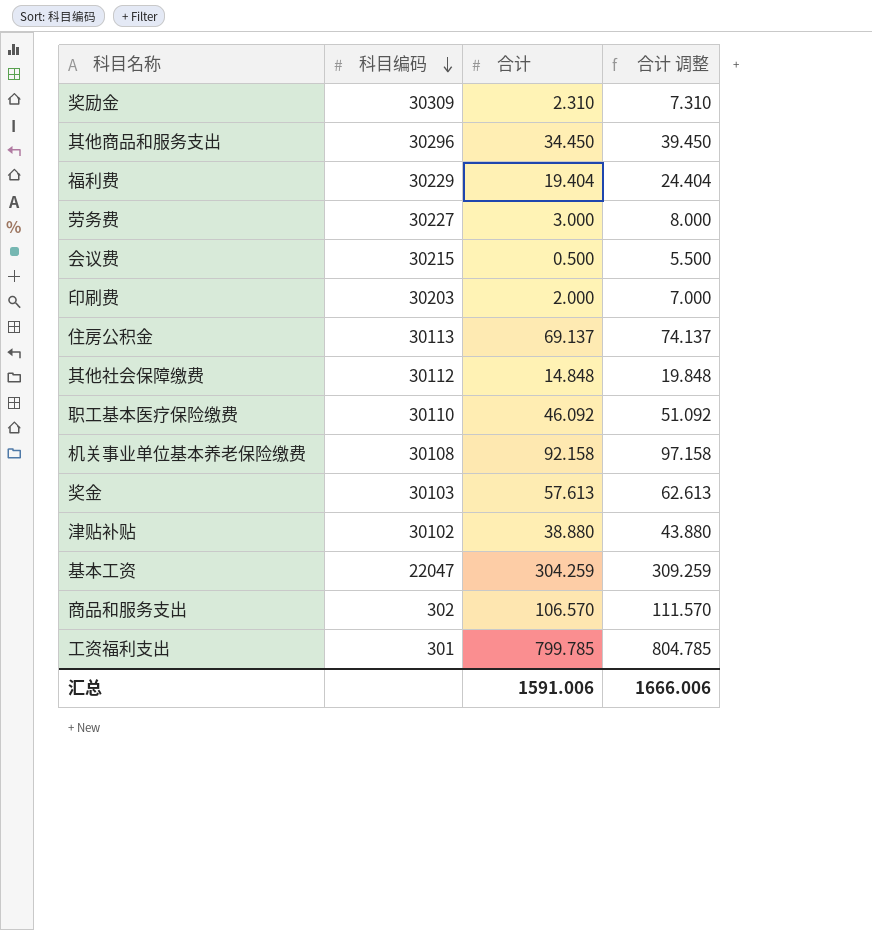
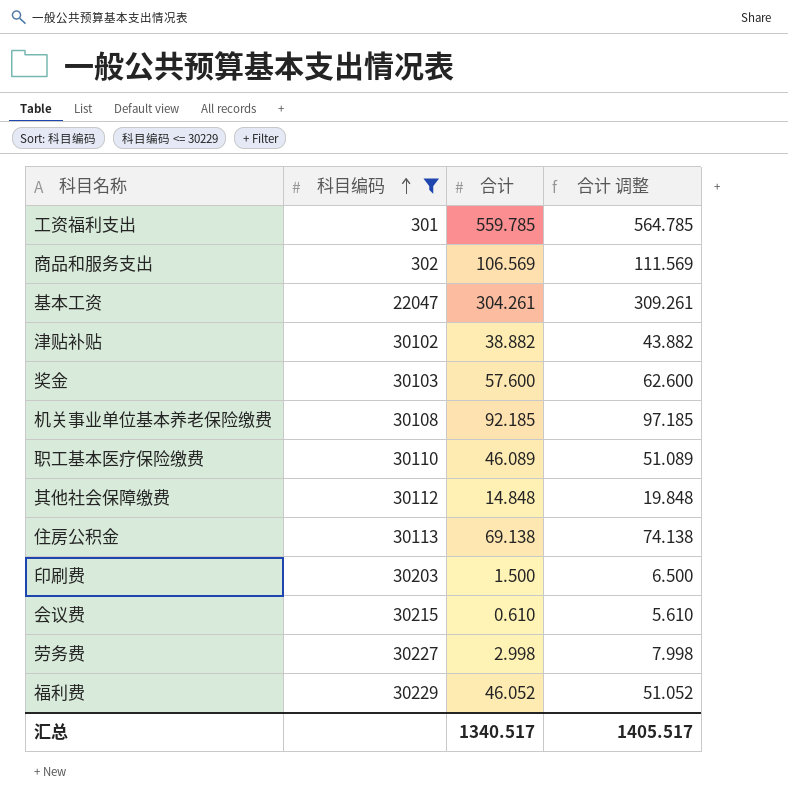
filter: none -> 科目编码 <= 30229
row order: 科目编码 descending -> 科目编码 ascending
工资福利支出 | 合计: 799.785 -> 559.785
工资福利支出 | 合计 调整: 804.785 -> 564.785
商品和服务支出 | 合计: 106.570 -> 106.569
商品和服务支出 | 合计 调整: 111.570 -> 111.569
基本工资 | 合计: 304.259 -> 304.261
基本工资 | 合计 调整: 309.259 -> 309.261
津贴补贴 | 合计: 38.880 -> 38.882
津贴补贴 | 合计 调整: 43.880 -> 43.882
奖金 | 合计: 57.613 -> 57.600
奖金 | 合计 调整: 62.613 -> 62.600
机关事业单位基本养老保险缴费 | 合计: 92.158 -> 92.185
机关事业单位基本养老保险缴费 | 合计 调整: 97.158 -> 97.185
职工基本医疗保险缴费 | 合计: 46.092 -> 46.089
职工基本医疗保险缴费 | 合计 调整: 51.092 -> 51.089
住房公积金 | 合计: 69.137 -> 69.138
住房公积金 | 合计 调整: 74.137 -> 74.138
印刷费 | 合计: 2.000 -> 1.500
印刷费 | 合计 调整: 7.000 -> 6.500
会议费 | 合计: 0.500 -> 0.610
会议费 | 合计 调整: 5.500 -> 5.610
劳务费 | 合计: 3.000 -> 2.998
劳务费 | 合计 调整: 8.000 -> 7.998
福利费 | 合计: 19.404 -> 46.052
福利费 | 合计 调整: 24.404 -> 51.052
汇总 | 合计: 1591.006 -> 1340.517
汇总 | 合计 调整: 1666.006 -> 1405.517

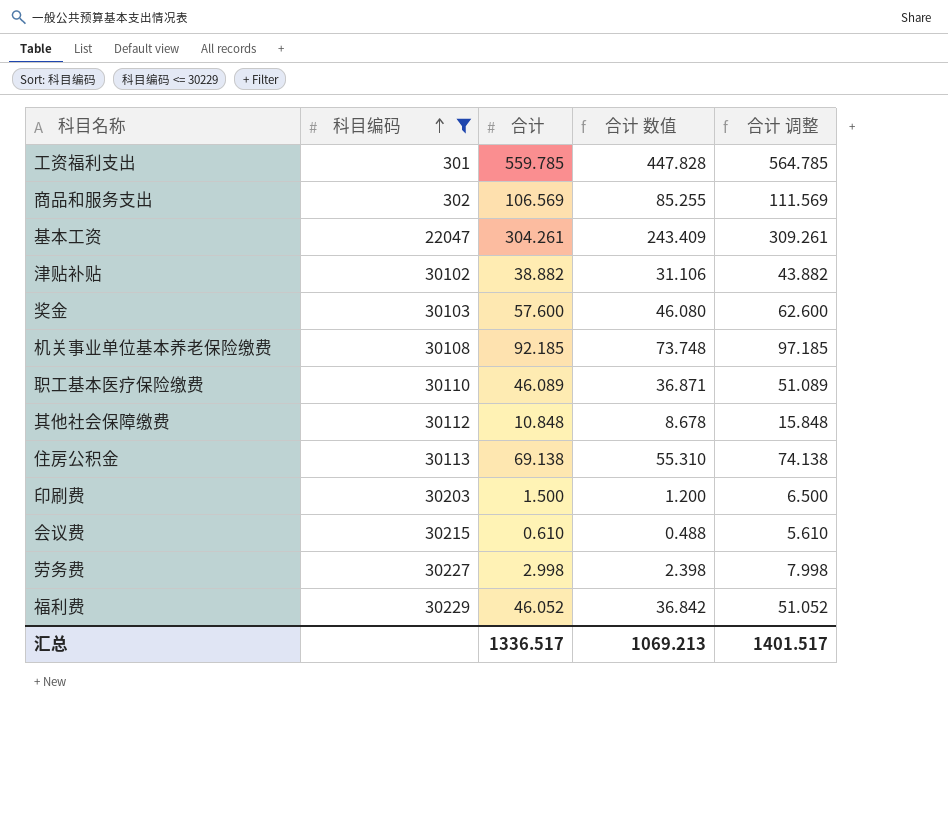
column 合计 数值 | formula: none -> [合计] * 0.8
其他社会保障缴费 | 合计: 14.848 -> 10.848
其他社会保障缴费 | 合计 调整: 19.848 -> 15.848
汇总 | 合计: 1340.517 -> 1336.517
汇总 | 合计 调整: 1405.517 -> 1401.517

